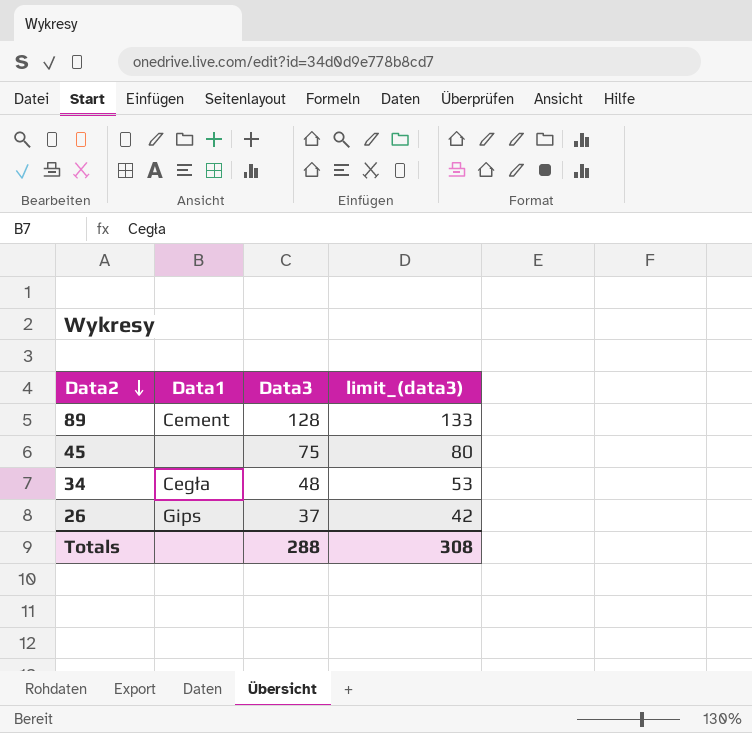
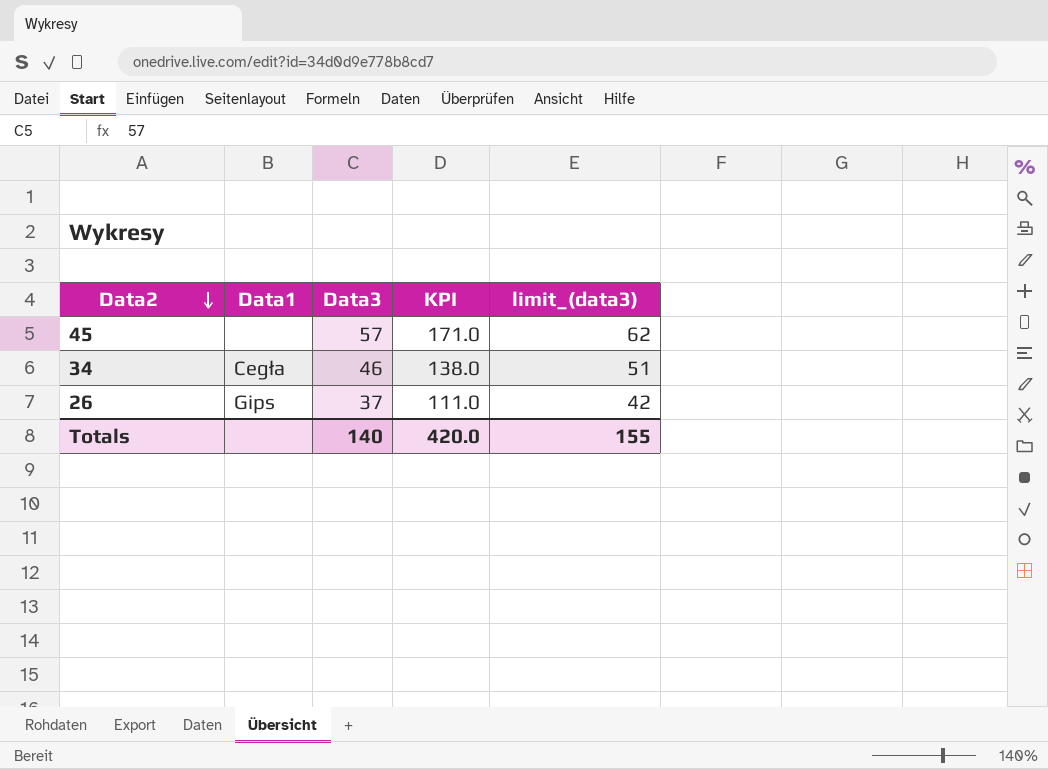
column KPI | formula: none -> [Data3] * 3
row 89: Cement | 128 | 133 -> none
45 | Data3: 75 -> 57
45 | limit_(data3): 80 -> 62
34 | Data3: 48 -> 46
34 | limit_(data3): 53 -> 51
Totals | Data3: 288 -> 140
Totals | limit_(data3): 308 -> 155

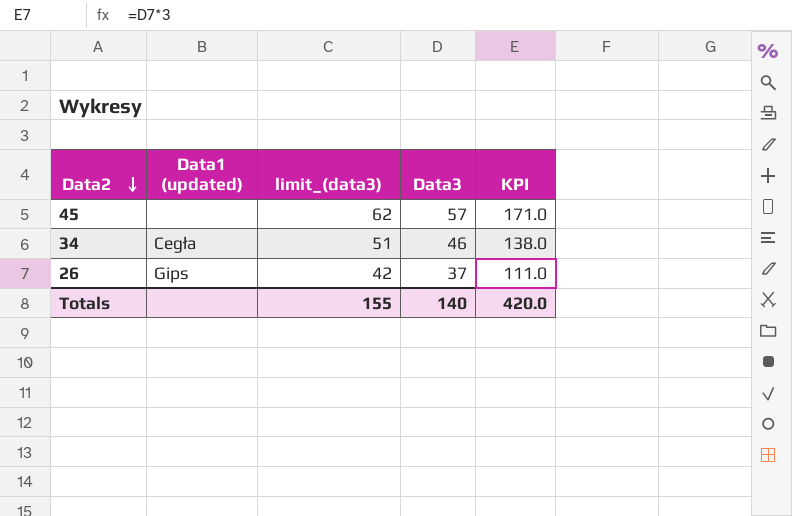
column name: Data1 -> Data1 (updated)
column limit_(data3) | position: 5 -> 3

